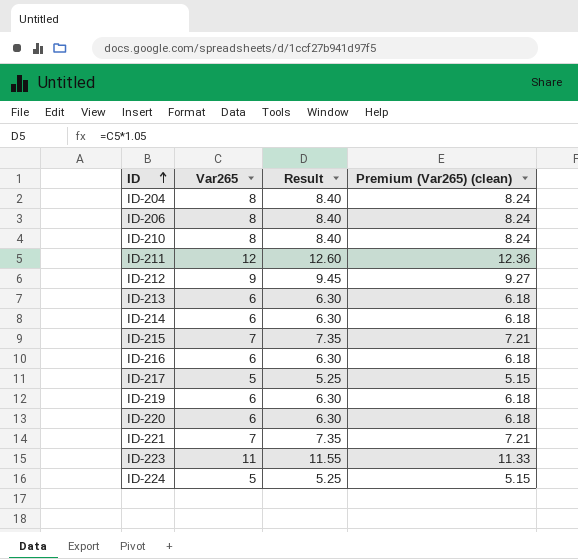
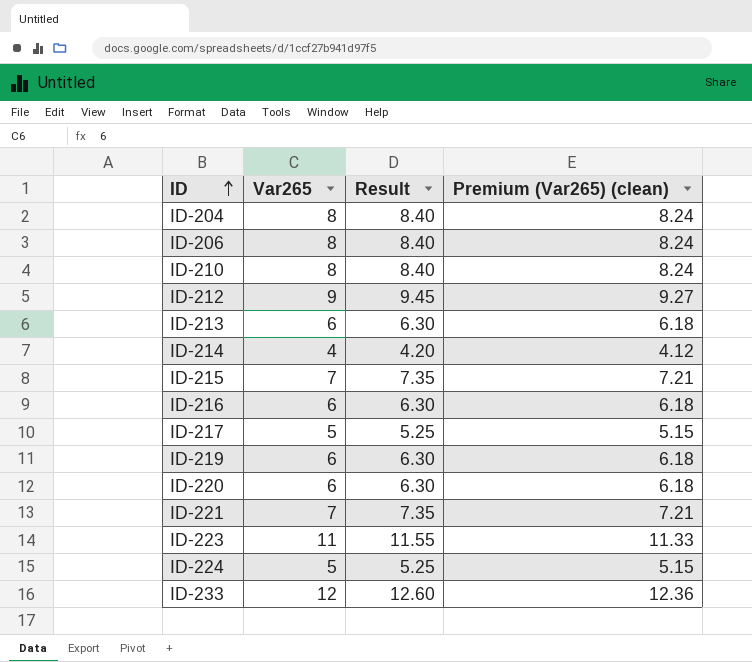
row ID-211: 12 | 12.60 | 12.36 -> none
ID-214 | Var265: 6 -> 4
ID-214 | Result: 6.30 -> 4.20
ID-214 | Premium (Var265) (clean): 6.18 -> 4.12
row ID-233: none -> 12 | 12.60 | 12.36

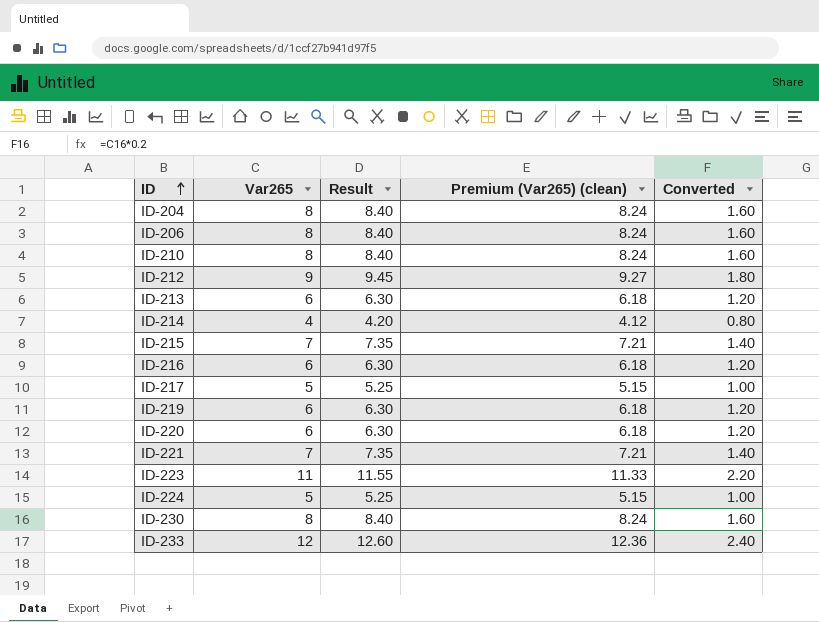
column Converted | formula: none -> [Var265] * 0.2
row ID-230: none -> 8 | 8.40 | 8.24 | 1.60

